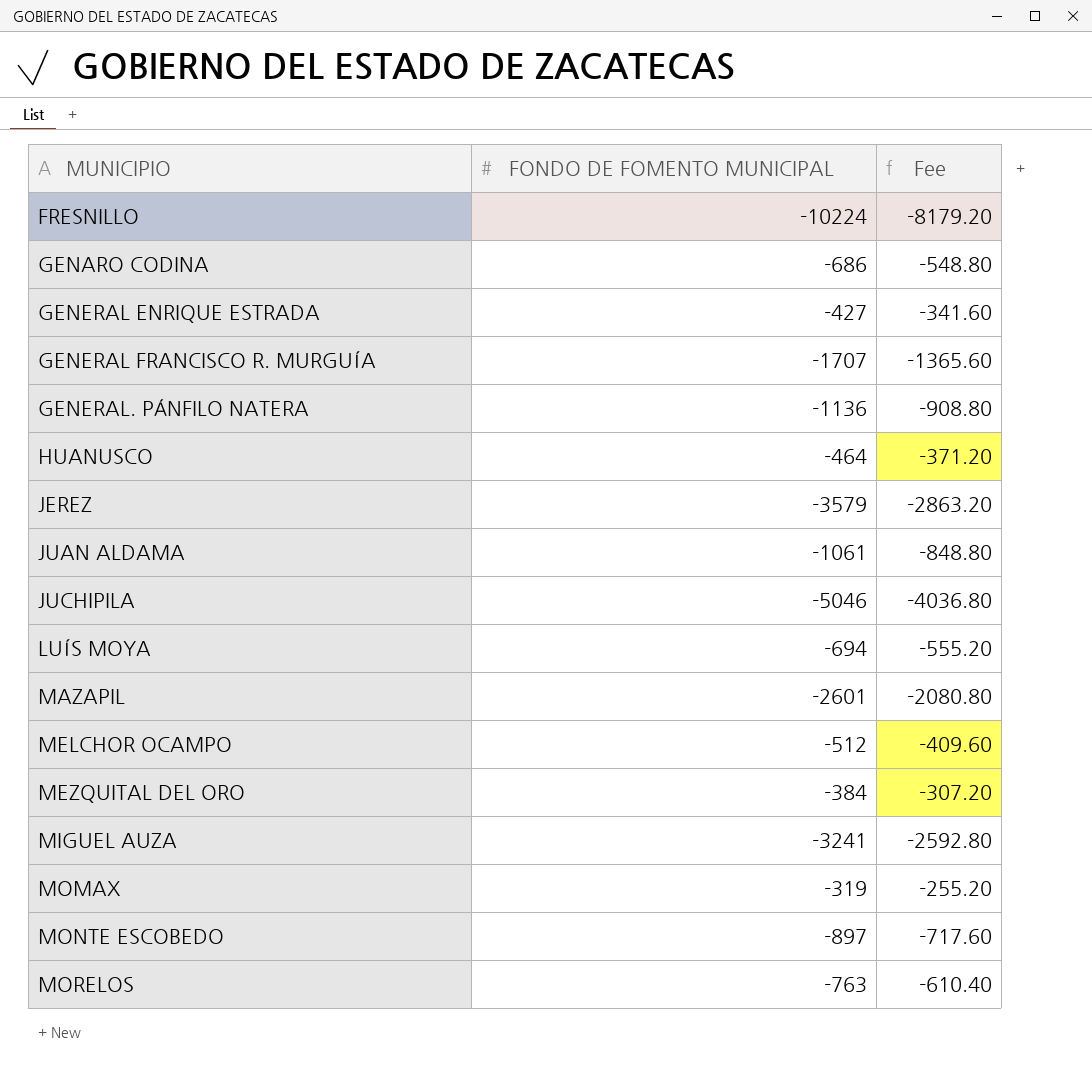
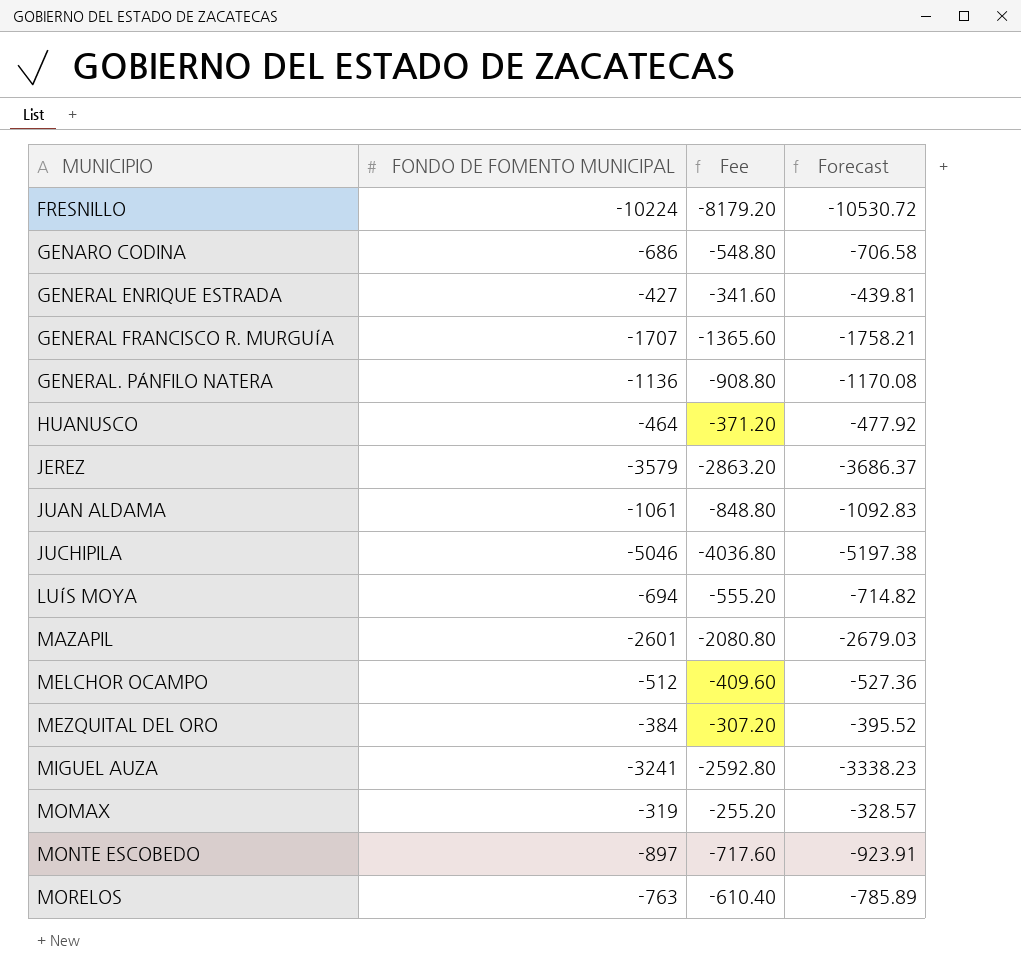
column Forecast | formula: none -> [FONDO DE FOMENTO MUNICIPAL] * 1.03

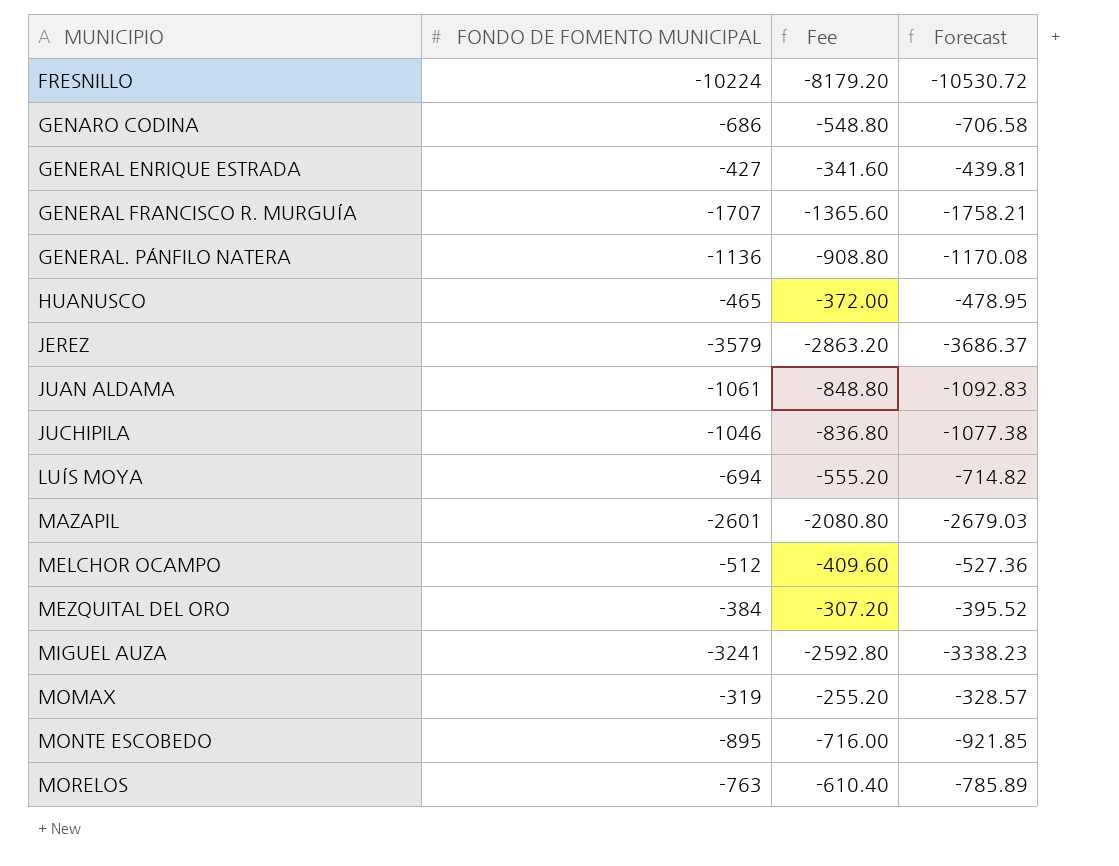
HUANUSCO | FONDO DE FOMENTO MUNICIPAL: -464 -> -465
HUANUSCO | Fee: -371.20 -> -372.00
HUANUSCO | Forecast: -477.92 -> -478.95
JUCHIPILA | FONDO DE FOMENTO MUNICIPAL: -5046 -> -1046
JUCHIPILA | Fee: -4036.80 -> -836.80
JUCHIPILA | Forecast: -5197.38 -> -1077.38
MONTE ESCOBEDO | FONDO DE FOMENTO MUNICIPAL: -897 -> -895
MONTE ESCOBEDO | Fee: -717.60 -> -716.00
MONTE ESCOBEDO | Forecast: -923.91 -> -921.85

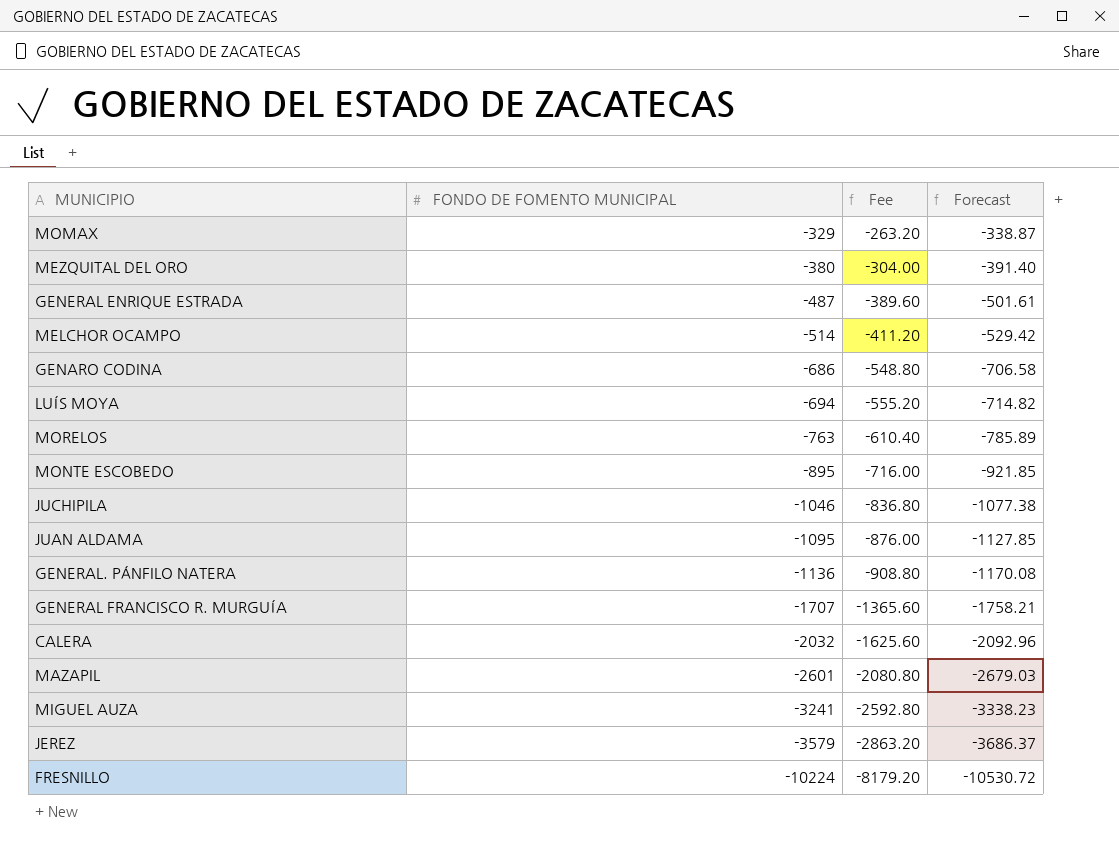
row order: MUNICIPIO ascending -> FONDO DE FOMENTO MUNICIPAL descending
row HUANUSCO: -465 | -372.00 | -478.95 -> none
MOMAX | FONDO DE FOMENTO MUNICIPAL: -319 -> -329
MOMAX | Fee: -255.20 -> -263.20
MOMAX | Forecast: -328.57 -> -338.87
MEZQUITAL DEL ORO | FONDO DE FOMENTO MUNICIPAL: -384 -> -380
MEZQUITAL DEL ORO | Fee: -307.20 -> -304.00
MEZQUITAL DEL ORO | Forecast: -395.52 -> -391.40
GENERAL ENRIQUE ESTRADA | FONDO DE FOMENTO MUNICIPAL: -427 -> -487
GENERAL ENRIQUE ESTRADA | Fee: -341.60 -> -389.60
GENERAL ENRIQUE ESTRADA | Forecast: -439.81 -> -501.61
MELCHOR OCAMPO | FONDO DE FOMENTO MUNICIPAL: -512 -> -514
MELCHOR OCAMPO | Fee: -409.60 -> -411.20
MELCHOR OCAMPO | Forecast: -527.36 -> -529.42
JUAN ALDAMA | FONDO DE FOMENTO MUNICIPAL: -1061 -> -1095
JUAN ALDAMA | Fee: -848.80 -> -876.00
JUAN ALDAMA | Forecast: -1092.83 -> -1127.85
row CALERA: none -> -2032 | -1625.60 | -2092.96

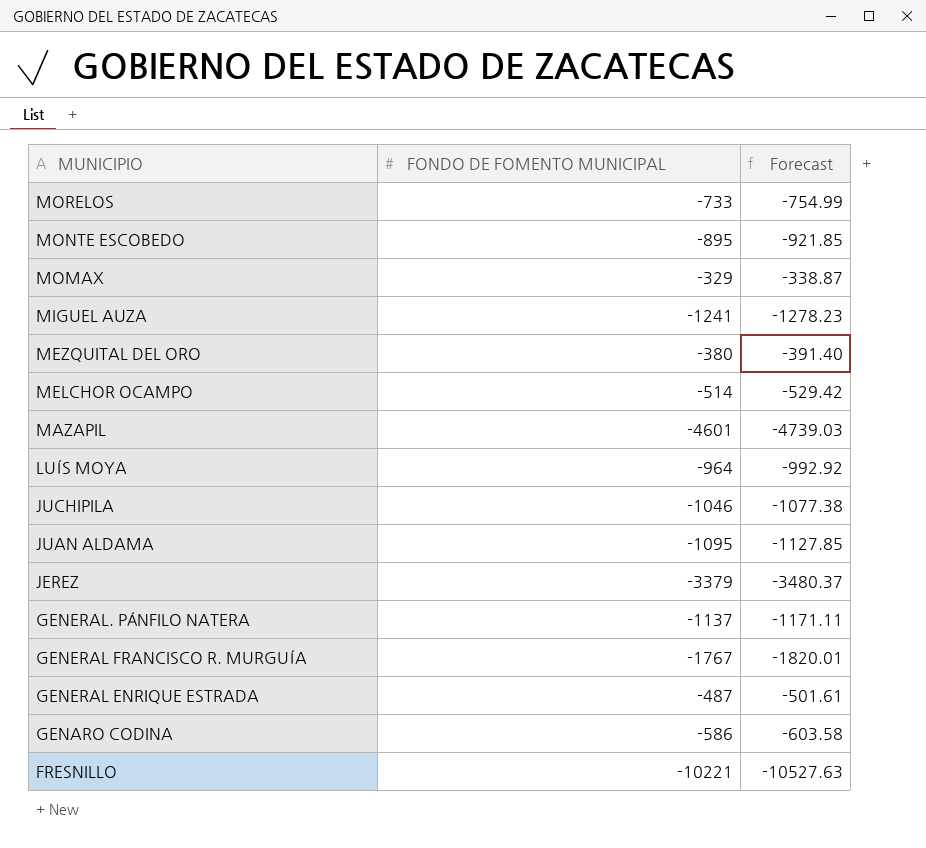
row order: FONDO DE FOMENTO MUNICIPAL descending -> MUNICIPIO descending
column Fee | formula: [FONDO DE FOMENTO MUNICIPAL] * 0.8 -> none
row CALERA: -2032 | -1625.60 | -2092.96 -> none
MORELOS | FONDO DE FOMENTO MUNICIPAL: -763 -> -733
MORELOS | Forecast: -785.89 -> -754.99
MIGUEL AUZA | FONDO DE FOMENTO MUNICIPAL: -3241 -> -1241
MIGUEL AUZA | Forecast: -3338.23 -> -1278.23
MAZAPIL | FONDO DE FOMENTO MUNICIPAL: -2601 -> -4601
MAZAPIL | Forecast: -2679.03 -> -4739.03
LUÍS MOYA | FONDO DE FOMENTO MUNICIPAL: -694 -> -964
LUÍS MOYA | Forecast: -714.82 -> -992.92
JEREZ | FONDO DE FOMENTO MUNICIPAL: -3579 -> -3379
JEREZ | Forecast: -3686.37 -> -3480.37
GENERAL. PÁNFILO NATERA | FONDO DE FOMENTO MUNICIPAL: -1136 -> -1137
GENERAL. PÁNFILO NATERA | Forecast: -1170.08 -> -1171.11
GENERAL FRANCISCO R. MURGUÍA | FONDO DE FOMENTO MUNICIPAL: -1707 -> -1767
GENERAL FRANCISCO R. MURGUÍA | Forecast: -1758.21 -> -1820.01
GENARO CODINA | FONDO DE FOMENTO MUNICIPAL: -686 -> -586
GENARO CODINA | Forecast: -706.58 -> -603.58
FRESNILLO | FONDO DE FOMENTO MUNICIPAL: -10224 -> -10221
FRESNILLO | Forecast: -10530.72 -> -10527.63

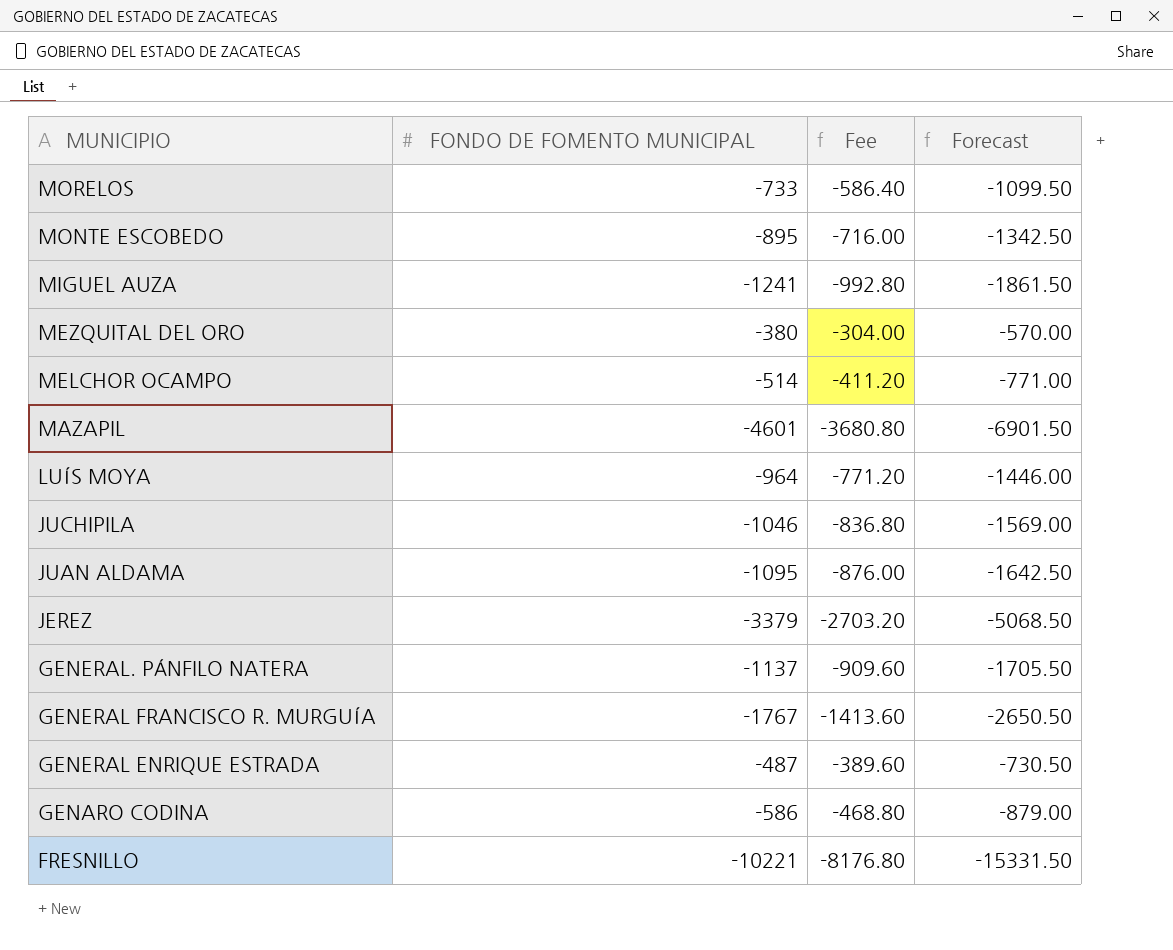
column Fee | formula: none -> [FONDO DE FOMENTO MUNICIPAL] * 0.8
column Forecast | formula: [FONDO DE FOMENTO MUNICIPAL] * 1.03 -> [FONDO DE FOMENTO MUNICIPAL] * 1.5
row MOMAX: -329 | -338.87 -> none

